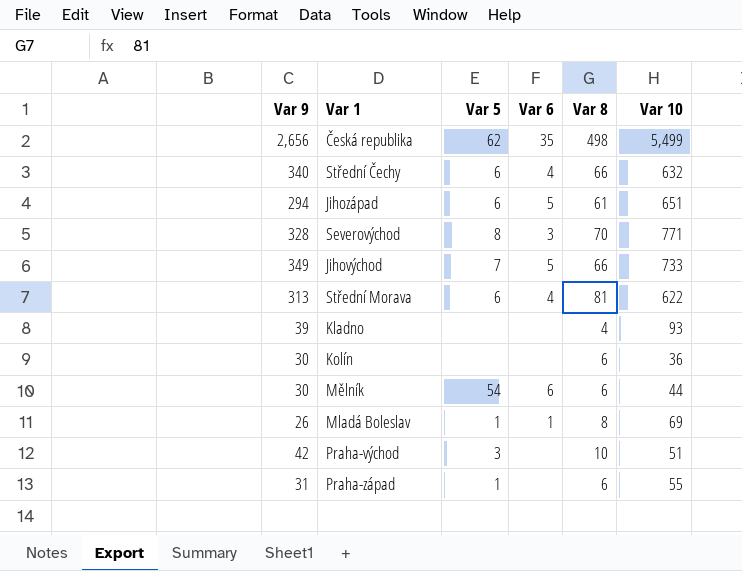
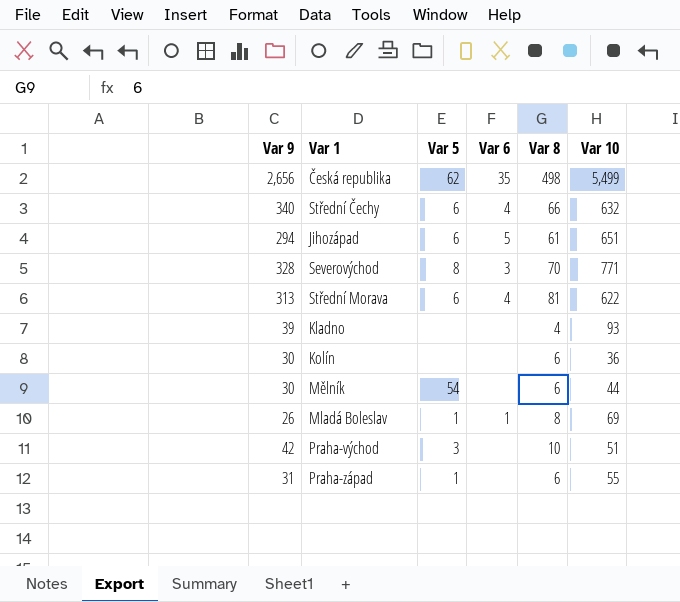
row Jihovýchod: 349 | 7 | 5 | 66 | 733 -> none
Mělník | Var 6: 6 -> none

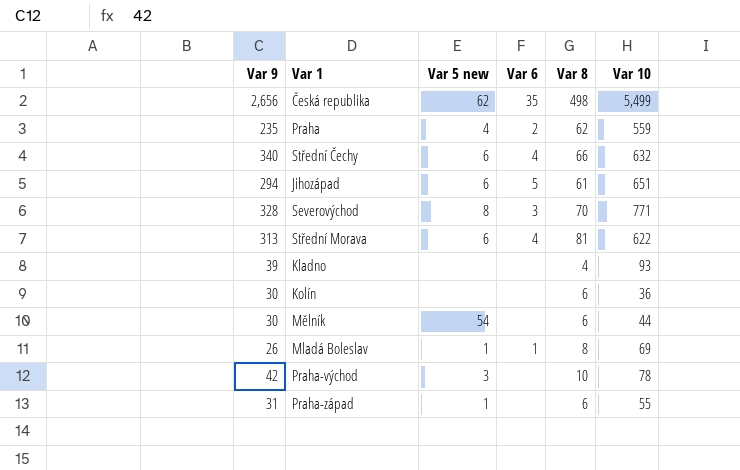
column name: Var 5 -> Var 5 new
row Praha: none -> 235 | 4 | 2 | 62 | 559
Praha-východ | Var 10: 51 -> 78

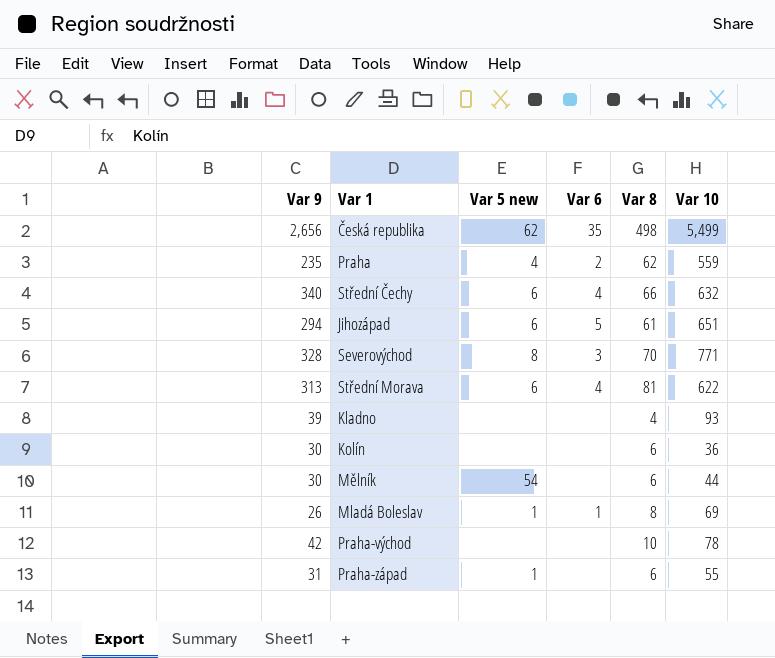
Praha-východ | Var 5 new: 3 -> none

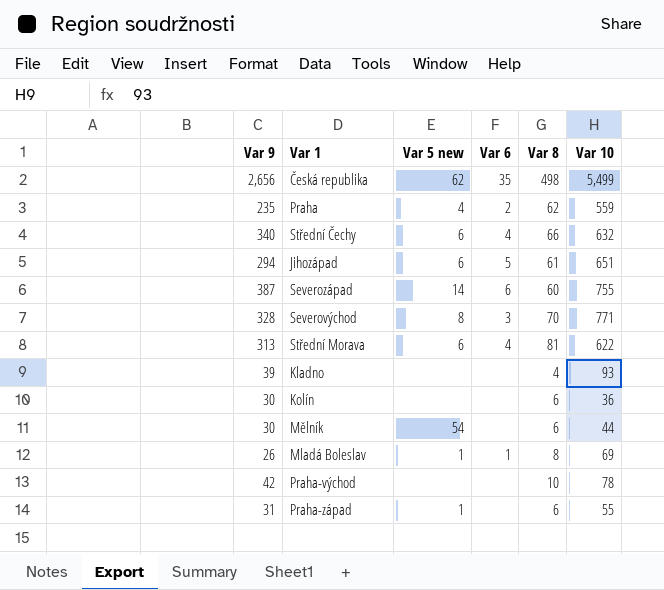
row Severozápad: none -> 387 | 14 | 6 | 60 | 755

